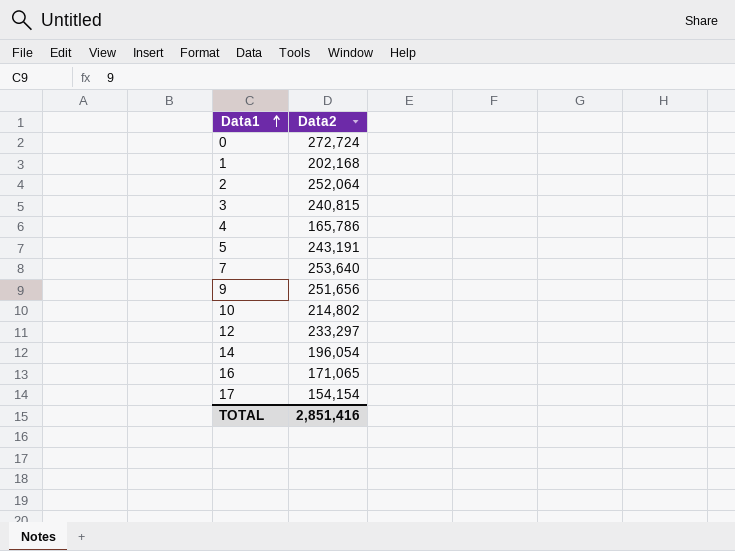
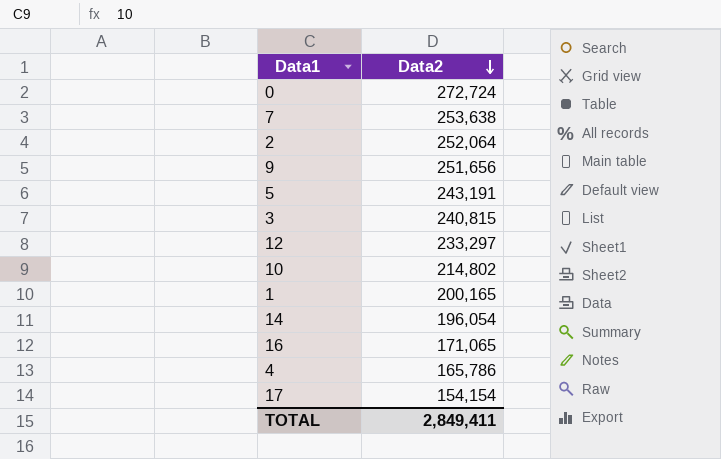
row order: Data1 ascending -> Data2 descending
7 | Data2: 253,640 -> 253,638
1 | Data2: 202,168 -> 200,165
TOTAL | Data2: 2,851,416 -> 2,849,411

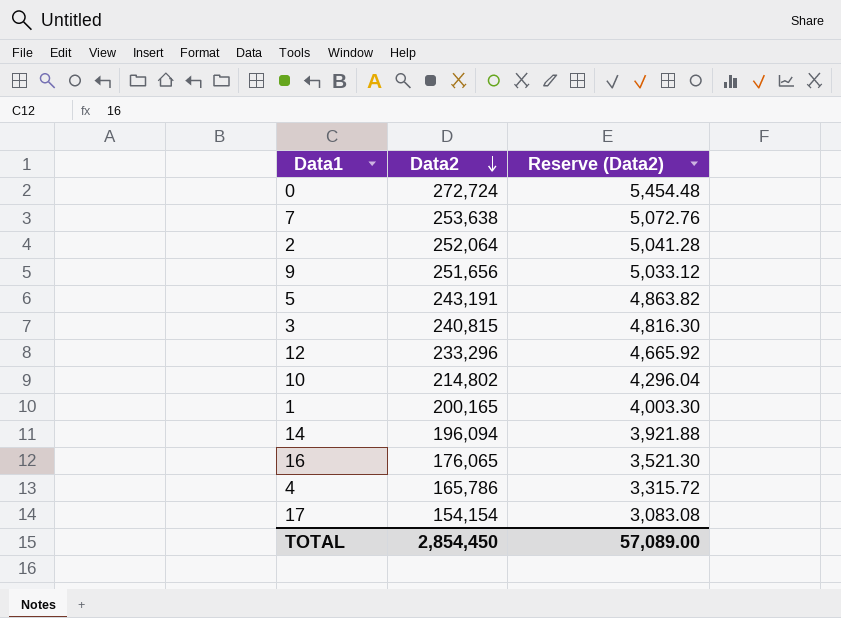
column Reserve (Data2) | formula: none -> [Data2] * 0.02
12 | Data2: 233,297 -> 233,296
14 | Data2: 196,054 -> 196,094
16 | Data2: 171,065 -> 176,065
TOTAL | Data2: 2,849,411 -> 2,854,450

